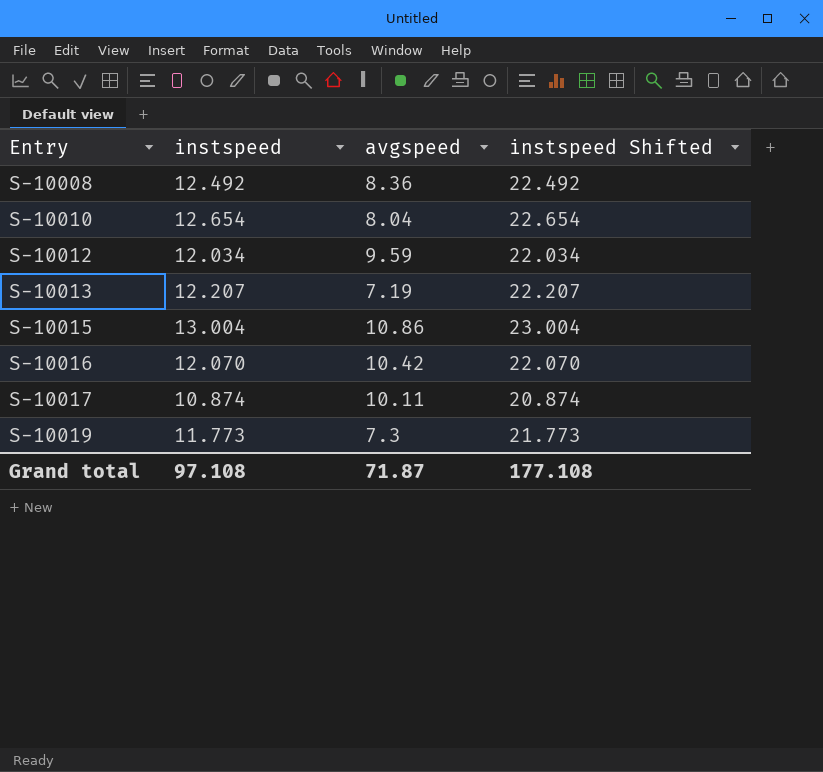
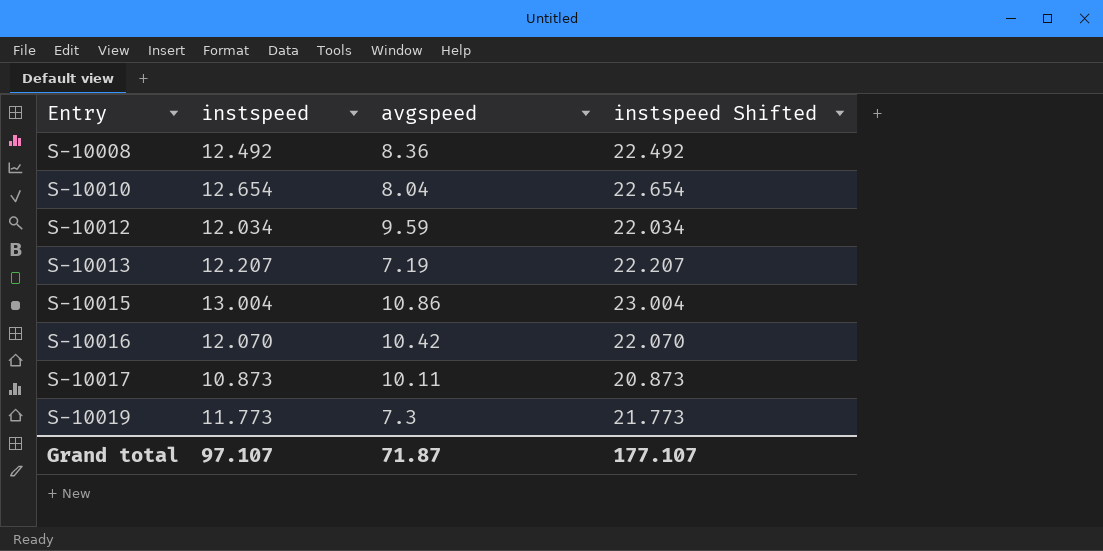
S-10017 | instspeed: 10.874 -> 10.873
S-10017 | instspeed Shifted: 20.874 -> 20.873
Grand total | instspeed: 97.108 -> 97.107
Grand total | instspeed Shifted: 177.108 -> 177.107

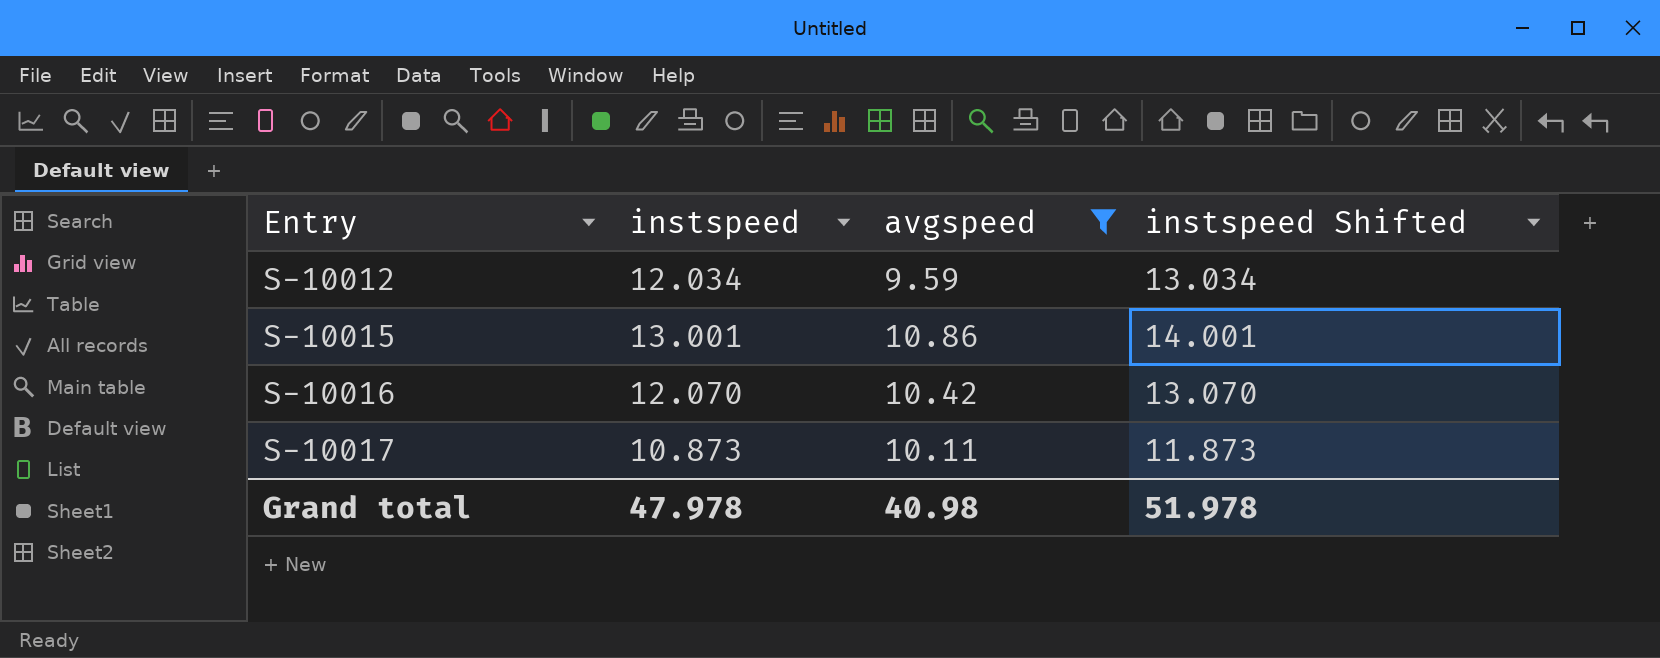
filter: none -> avgspeed >= 9.59
column instspeed Shifted | formula: [instspeed] + 10 -> [instspeed] + 1
S-10015 | instspeed: 13.004 -> 13.001
Grand total | instspeed: 97.107 -> 47.978
Grand total | avgspeed: 71.87 -> 40.98
Grand total | instspeed Shifted: 177.107 -> 51.978

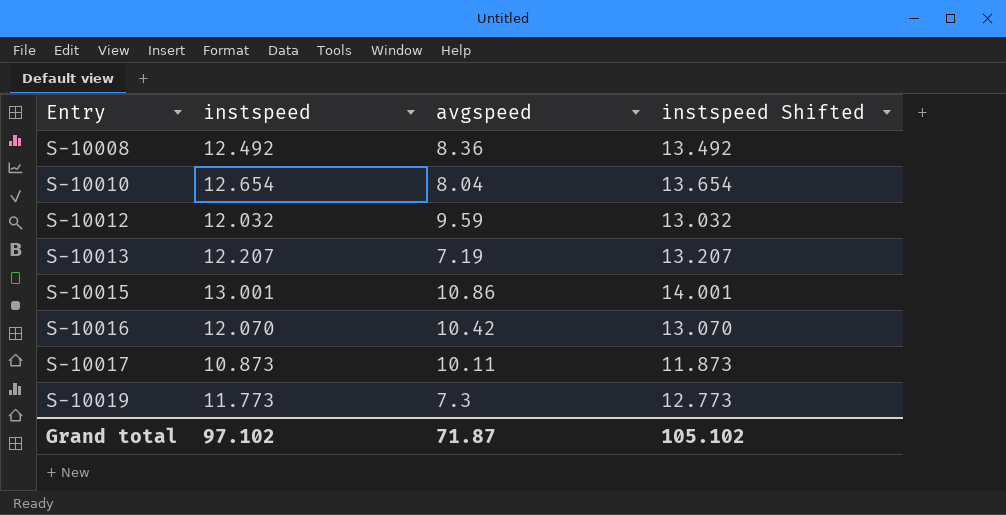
filter: avgspeed >= 9.59 -> none
S-10012 | instspeed: 12.034 -> 12.032
S-10012 | instspeed Shifted: 13.034 -> 13.032
Grand total | instspeed: 47.978 -> 97.102
Grand total | avgspeed: 40.98 -> 71.87
Grand total | instspeed Shifted: 51.978 -> 105.102

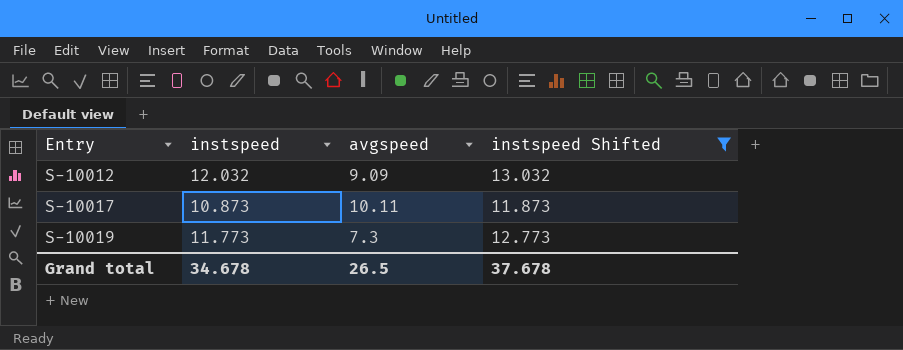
filter: none -> instspeed Shifted <= 13.032
S-10012 | avgspeed: 9.59 -> 9.09
Grand total | instspeed: 97.102 -> 34.678
Grand total | avgspeed: 71.87 -> 26.5
Grand total | instspeed Shifted: 105.102 -> 37.678

